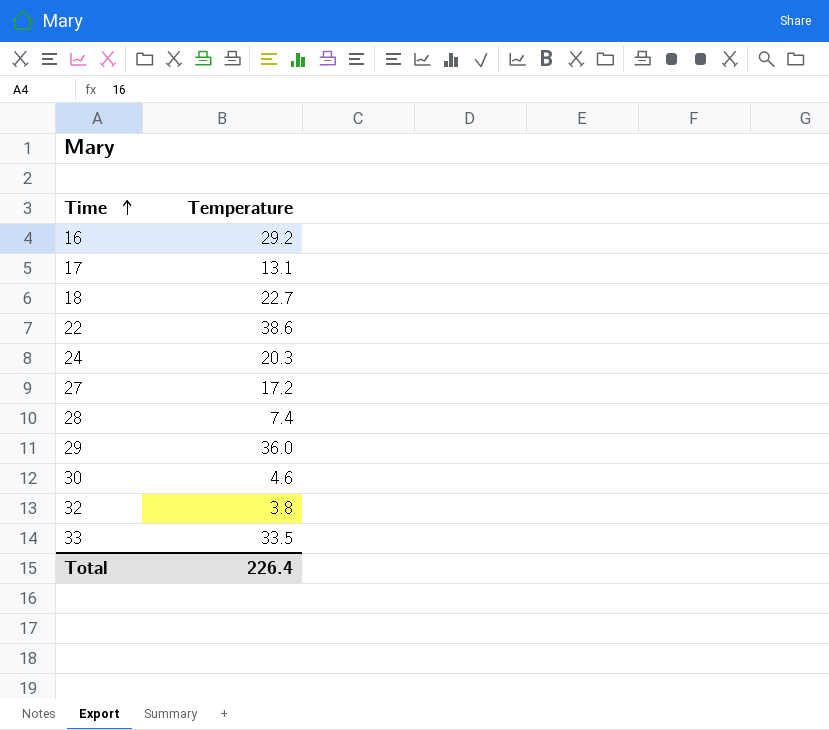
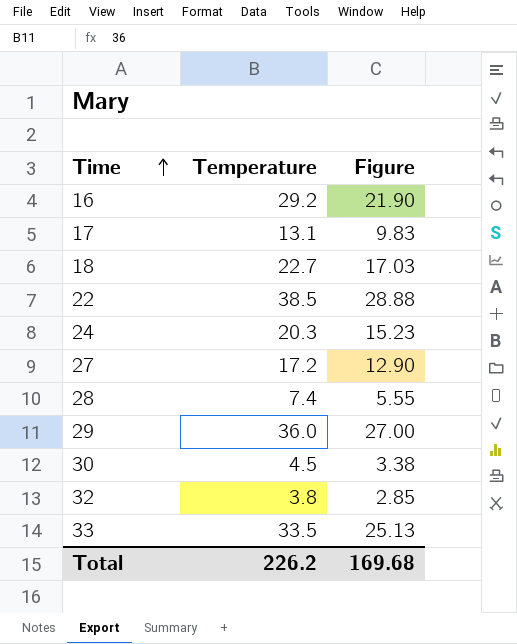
column Figure | formula: none -> [Temperature] * 0.75
22 | Temperature: 38.6 -> 38.5
30 | Temperature: 4.6 -> 4.5
Total | Temperature: 226.4 -> 226.2

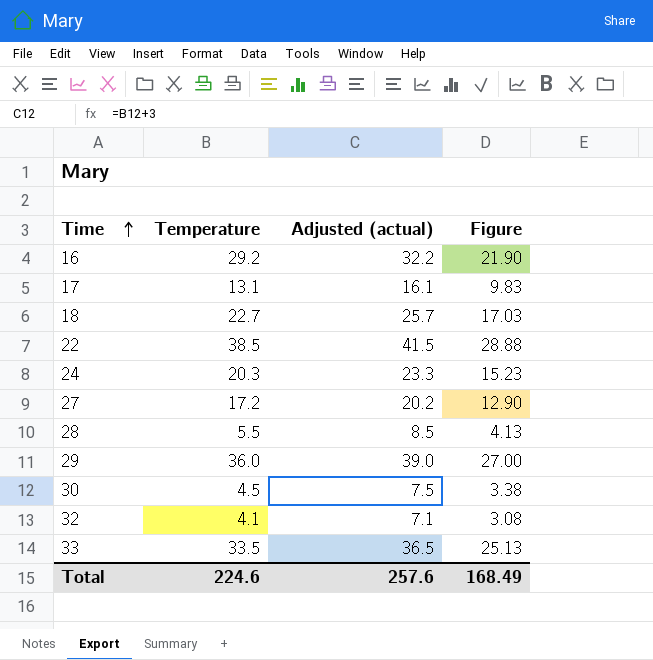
column Adjusted (actual) | formula: none -> [Temperature] + 3
28 | Temperature: 7.4 -> 5.5
28 | Figure: 5.55 -> 4.13
32 | Temperature: 3.8 -> 4.1
32 | Figure: 2.85 -> 3.08
Total | Temperature: 226.2 -> 224.6
Total | Figure: 169.68 -> 168.49

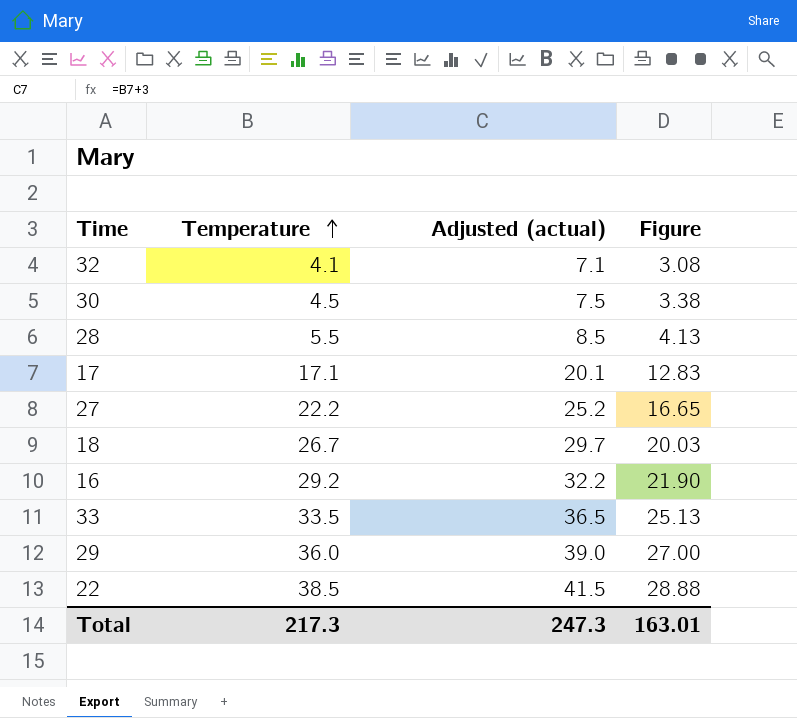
row order: Time ascending -> Temperature ascending
row 24: 20.3 | 23.3 | 15.23 -> none
17 | Temperature: 13.1 -> 17.1
17 | Adjusted (actual): 16.1 -> 20.1
17 | Figure: 9.83 -> 12.83
27 | Temperature: 17.2 -> 22.2
27 | Adjusted (actual): 20.2 -> 25.2
27 | Figure: 12.90 -> 16.65
18 | Temperature: 22.7 -> 26.7
18 | Adjusted (actual): 25.7 -> 29.7
18 | Figure: 17.03 -> 20.03
Total | Temperature: 224.6 -> 217.3
Total | Adjusted (actual): 257.6 -> 247.3
Total | Figure: 168.49 -> 163.01

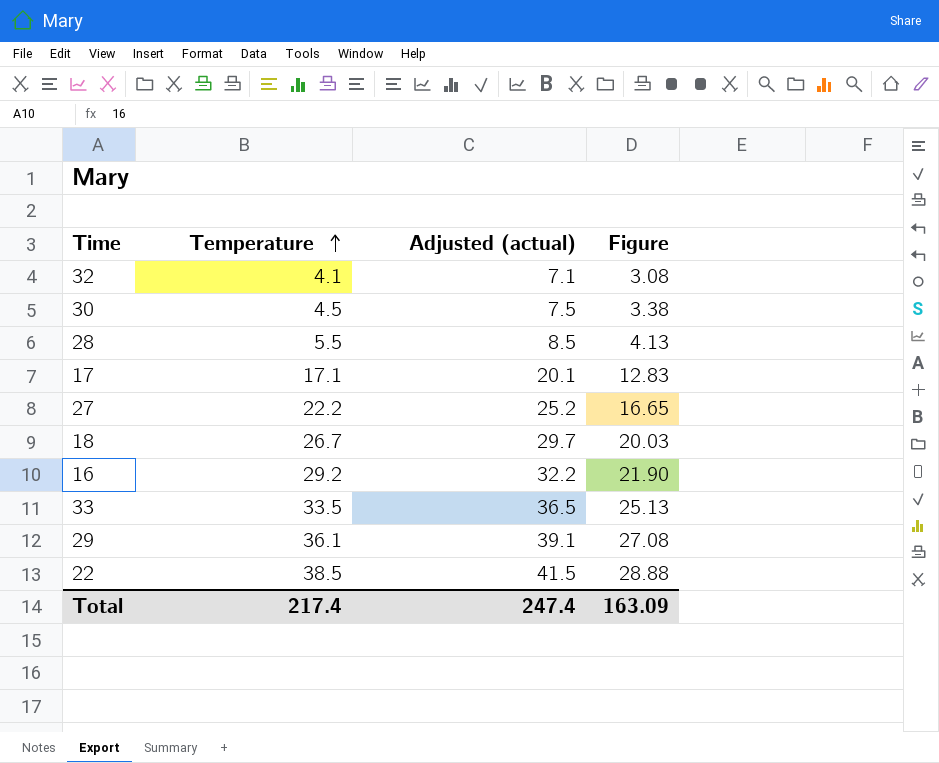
29 | Temperature: 36.0 -> 36.1
29 | Adjusted (actual): 39.0 -> 39.1
29 | Figure: 27.00 -> 27.08
Total | Temperature: 217.3 -> 217.4
Total | Adjusted (actual): 247.3 -> 247.4
Total | Figure: 163.01 -> 163.09

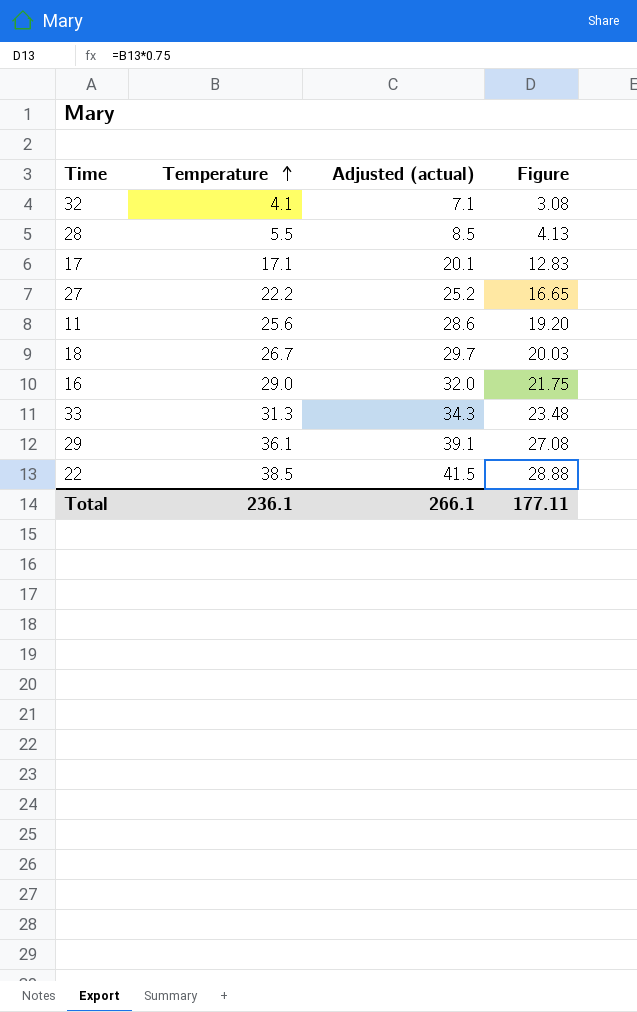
row 30: 4.5 | 7.5 | 3.38 -> none
row 11: none -> 25.6 | 28.6 | 19.20
16 | Temperature: 29.2 -> 29.0
16 | Adjusted (actual): 32.2 -> 32.0
16 | Figure: 21.90 -> 21.75
33 | Temperature: 33.5 -> 31.3
33 | Adjusted (actual): 36.5 -> 34.3
33 | Figure: 25.13 -> 23.48
Total | Temperature: 217.4 -> 236.1
Total | Adjusted (actual): 247.4 -> 266.1
Total | Figure: 163.09 -> 177.11

